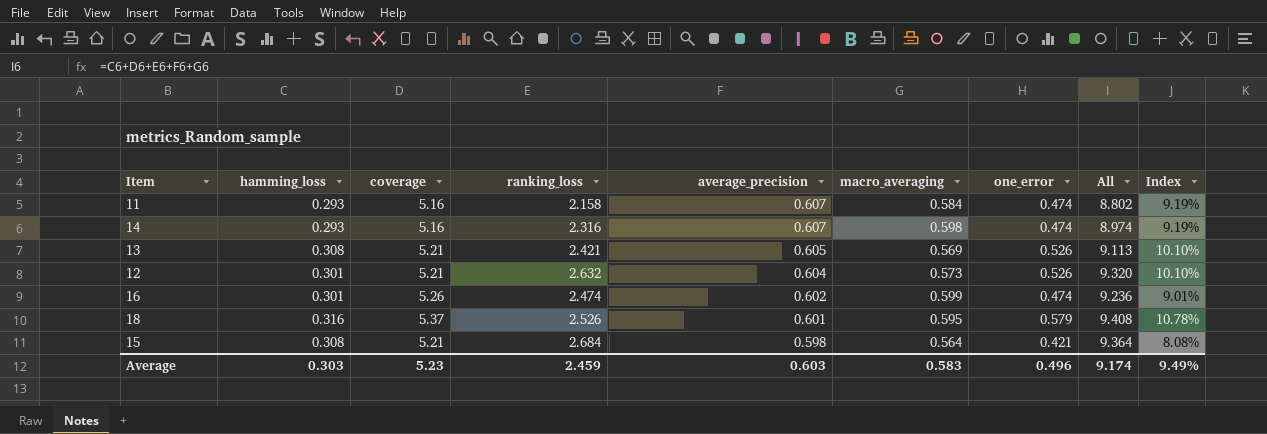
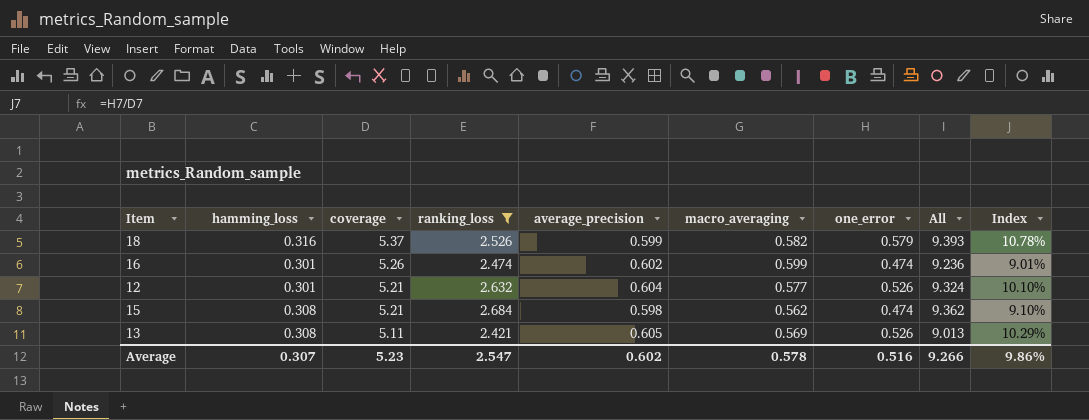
filter: none -> ranking_loss >= 2.421
row order: average_precision descending -> coverage descending
18 | average_precision: 0.601 -> 0.599
18 | macro_averaging: 0.595 -> 0.582
18 | All: 9.408 -> 9.393
12 | macro_averaging: 0.573 -> 0.577
12 | All: 9.320 -> 9.324
15 | macro_averaging: 0.564 -> 0.562
15 | one_error: 0.421 -> 0.474
15 | All: 9.364 -> 9.362
15 | Index: 8.08% -> 9.10%
13 | coverage: 5.21 -> 5.11
13 | All: 9.113 -> 9.013
13 | Index: 10.10% -> 10.29%
Average | hamming_loss: 0.303 -> 0.307
Average | ranking_loss: 2.459 -> 2.547
Average | average_precision: 0.603 -> 0.602
Average | macro_averaging: 0.583 -> 0.578
Average | one_error: 0.496 -> 0.516
Average | All: 9.174 -> 9.266
Average | Index: 9.49% -> 9.86%

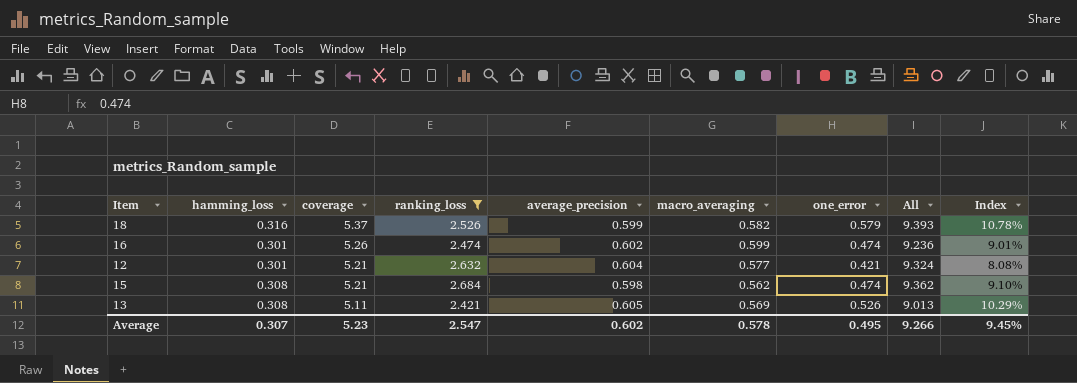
12 | one_error: 0.526 -> 0.421
12 | Index: 10.10% -> 8.08%
Average | one_error: 0.516 -> 0.495
Average | Index: 9.86% -> 9.45%

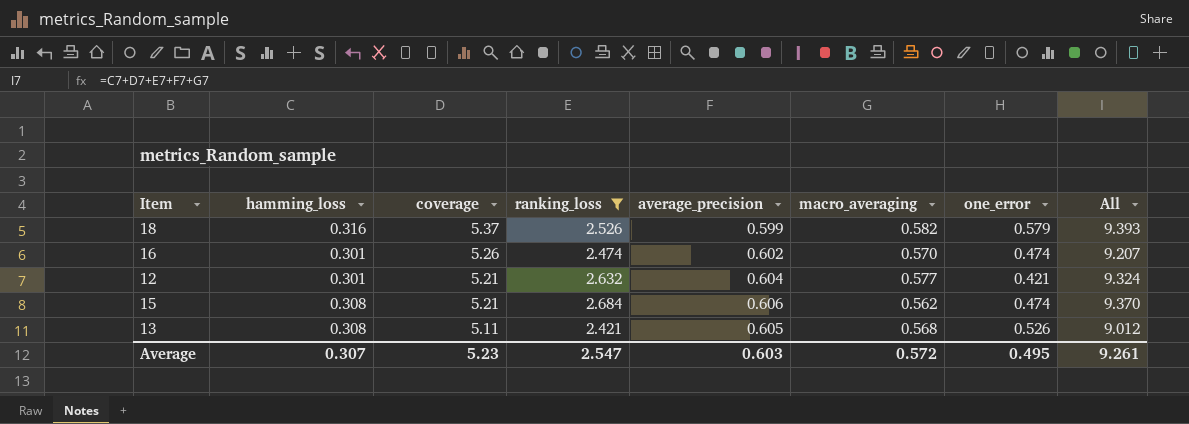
column Index | formula: [one_error] / [coverage] -> none
16 | macro_averaging: 0.599 -> 0.570
16 | All: 9.236 -> 9.207
15 | average_precision: 0.598 -> 0.606
15 | All: 9.362 -> 9.370
13 | macro_averaging: 0.569 -> 0.568
13 | All: 9.013 -> 9.012
Average | average_precision: 0.602 -> 0.603
Average | macro_averaging: 0.578 -> 0.572
Average | All: 9.266 -> 9.261

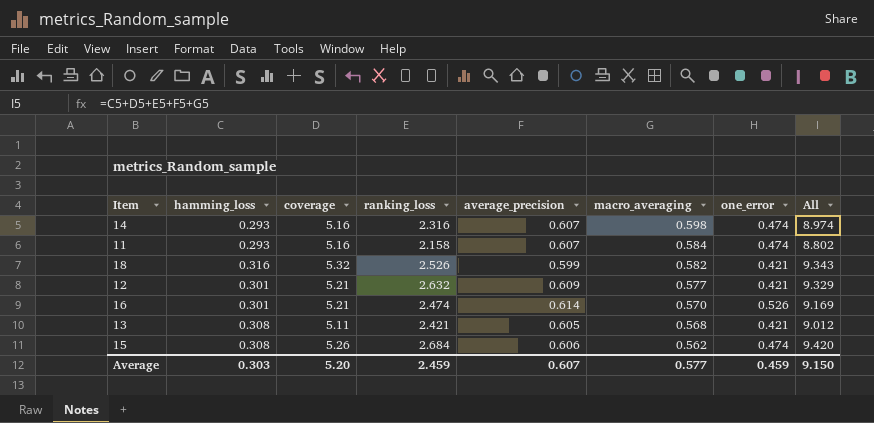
filter: ranking_loss >= 2.421 -> none
row order: coverage descending -> macro_averaging descending
18 | coverage: 5.37 -> 5.32
18 | one_error: 0.579 -> 0.421
18 | All: 9.393 -> 9.343
12 | average_precision: 0.604 -> 0.609
12 | All: 9.324 -> 9.329
16 | coverage: 5.26 -> 5.21
16 | average_precision: 0.602 -> 0.614
16 | one_error: 0.474 -> 0.526
16 | All: 9.207 -> 9.169
13 | one_error: 0.526 -> 0.421
15 | coverage: 5.21 -> 5.26
15 | All: 9.370 -> 9.420
Average | hamming_loss: 0.307 -> 0.303
Average | coverage: 5.23 -> 5.20
Average | ranking_loss: 2.547 -> 2.459
Average | average_precision: 0.603 -> 0.607
Average | macro_averaging: 0.572 -> 0.577
Average | one_error: 0.495 -> 0.459
Average | All: 9.261 -> 9.150

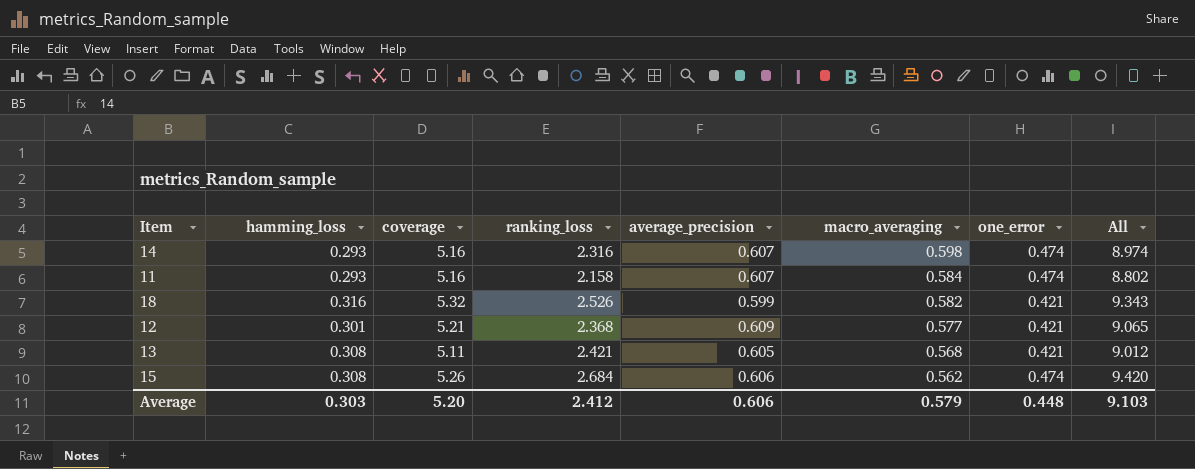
row 16: 0.301 | 5.21 | 2.474 | 0.614 | 0.570 | 0.526 | 9.169 -> none
12 | ranking_loss: 2.632 -> 2.368
12 | All: 9.329 -> 9.065
Average | ranking_loss: 2.459 -> 2.412
Average | average_precision: 0.607 -> 0.606
Average | macro_averaging: 0.577 -> 0.579
Average | one_error: 0.459 -> 0.448
Average | All: 9.150 -> 9.103

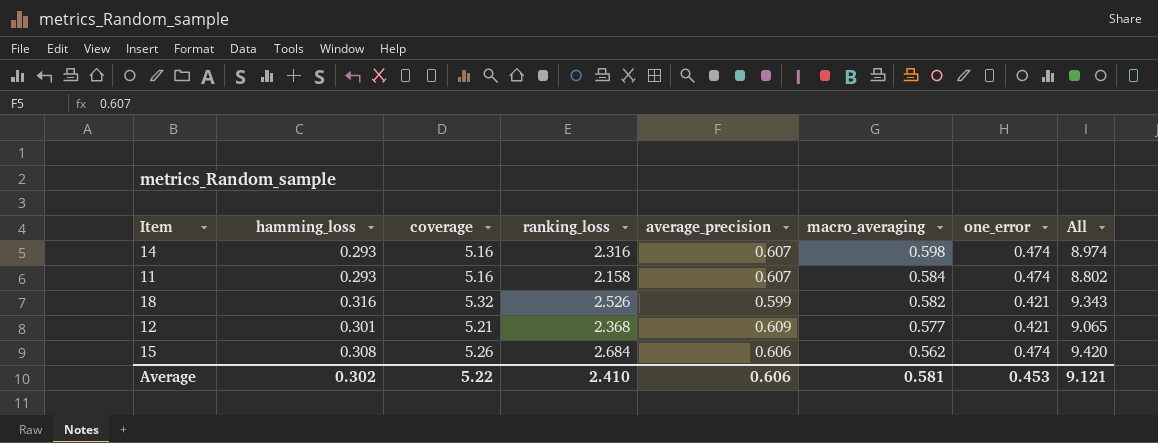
row 13: 0.308 | 5.11 | 2.421 | 0.605 | 0.568 | 0.421 | 9.012 -> none
Average | hamming_loss: 0.303 -> 0.302
Average | coverage: 5.20 -> 5.22
Average | ranking_loss: 2.412 -> 2.410
Average | macro_averaging: 0.579 -> 0.581
Average | one_error: 0.448 -> 0.453
Average | All: 9.103 -> 9.121

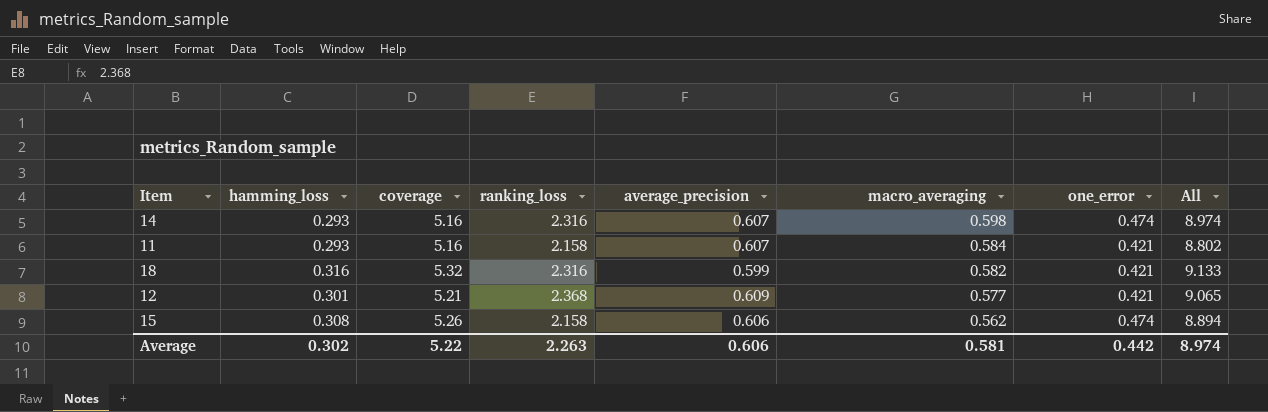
11 | one_error: 0.474 -> 0.421
18 | ranking_loss: 2.526 -> 2.316
18 | All: 9.343 -> 9.133
15 | ranking_loss: 2.684 -> 2.158
15 | All: 9.420 -> 8.894
Average | ranking_loss: 2.410 -> 2.263
Average | one_error: 0.453 -> 0.442
Average | All: 9.121 -> 8.974

